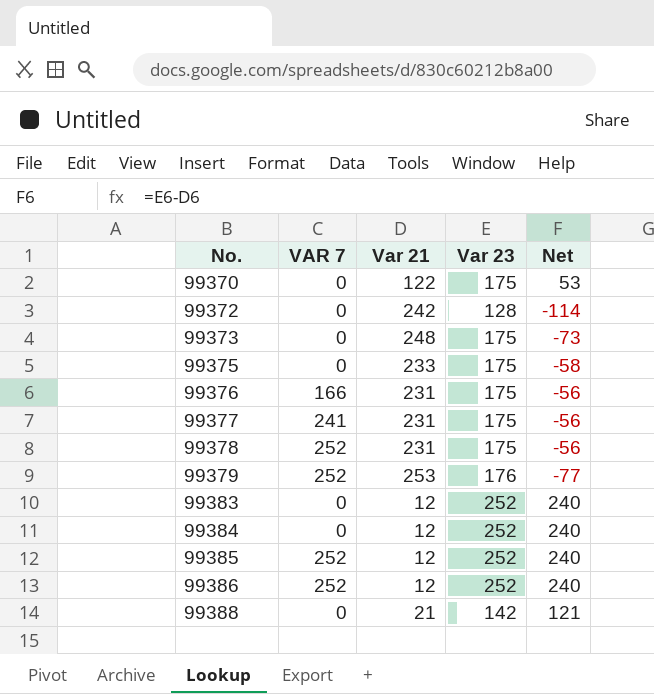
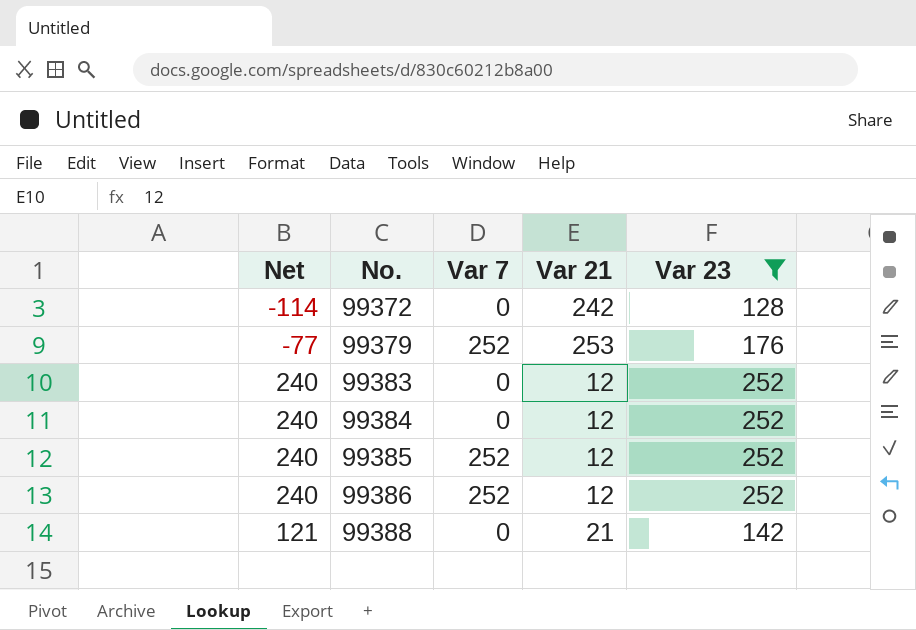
filter: none -> Var 23 != 175
column Net | position: 5 -> 1
column name: VAR 7 -> Var 7

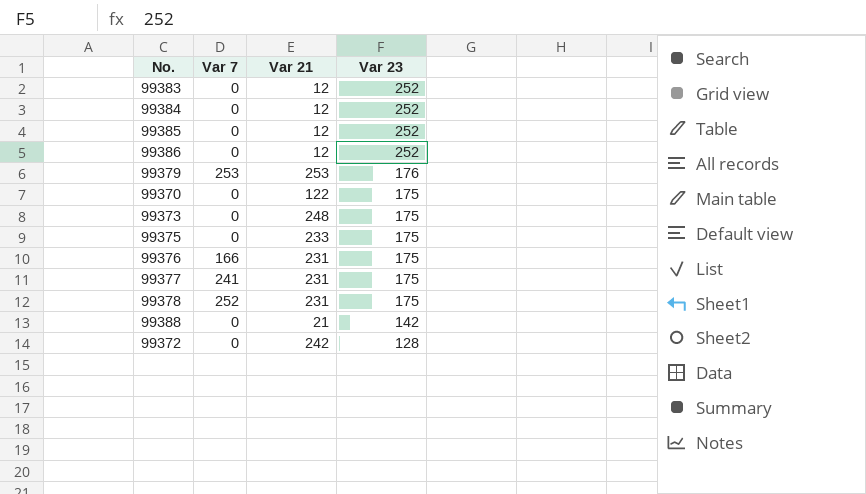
filter: Var 23 != 175 -> none
row order: No. ascending -> Var 23 descending
column Net | formula: [Var 23] - [Var 21] -> none
99385 | Var 7: 252 -> 0
99386 | Var 7: 252 -> 0
99379 | Var 7: 252 -> 253

